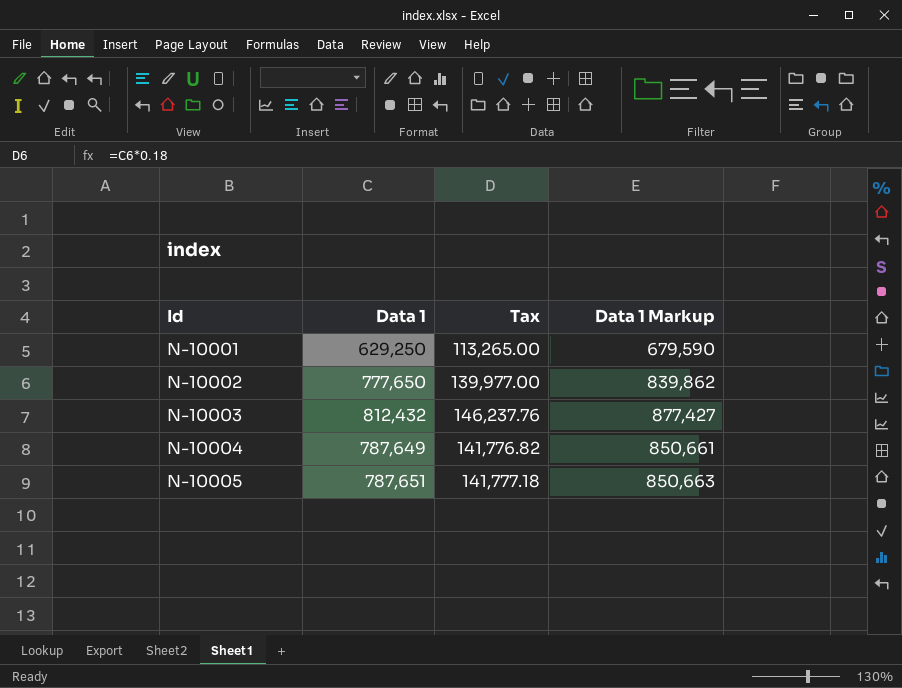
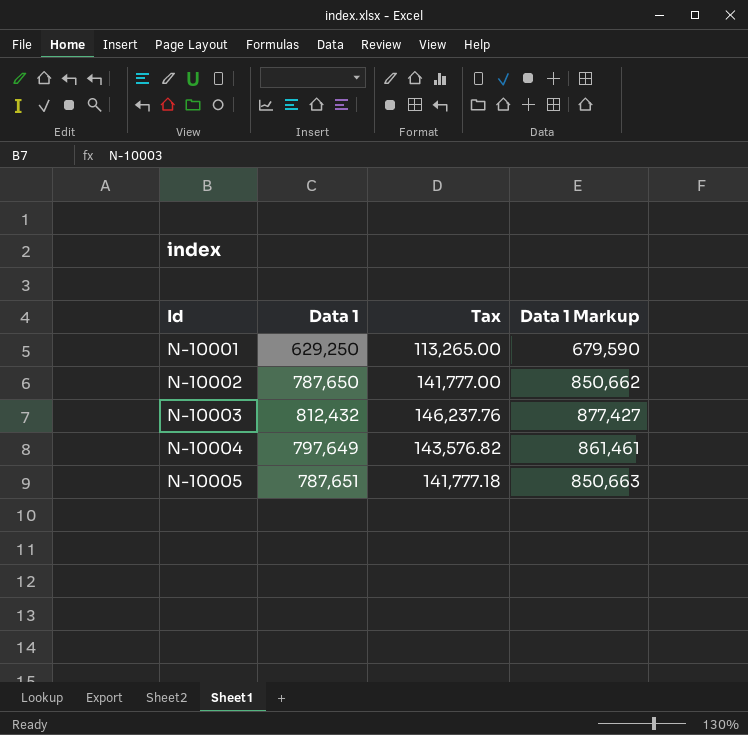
N-10002 | Data 1: 777,650 -> 787,650
N-10002 | Tax: 139,977.00 -> 141,777.00
N-10002 | Data 1 Markup: 839,862 -> 850,662
N-10004 | Data 1: 787,649 -> 797,649
N-10004 | Tax: 141,776.82 -> 143,576.82
N-10004 | Data 1 Markup: 850,661 -> 861,461

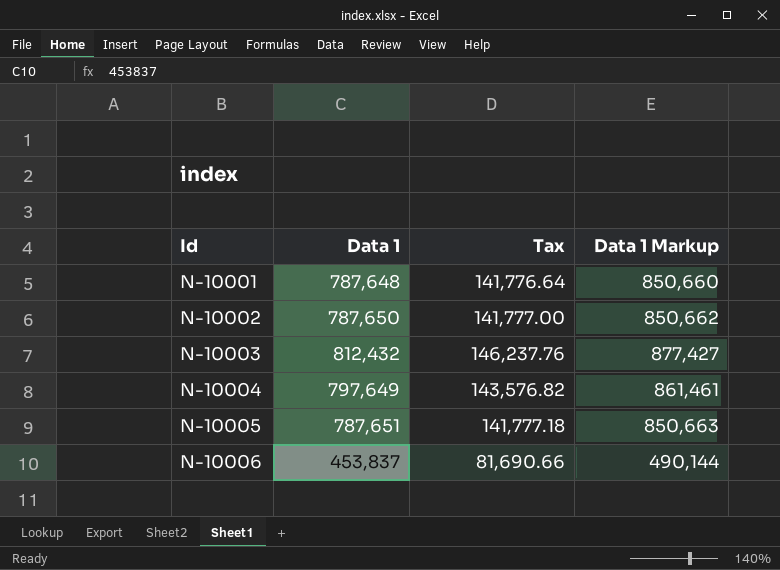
N-10001 | Data 1: 629,250 -> 787,648
N-10001 | Tax: 113,265.00 -> 141,776.64
N-10001 | Data 1 Markup: 679,590 -> 850,660
row N-10006: none -> 453,837 | 81,690.66 | 490,144

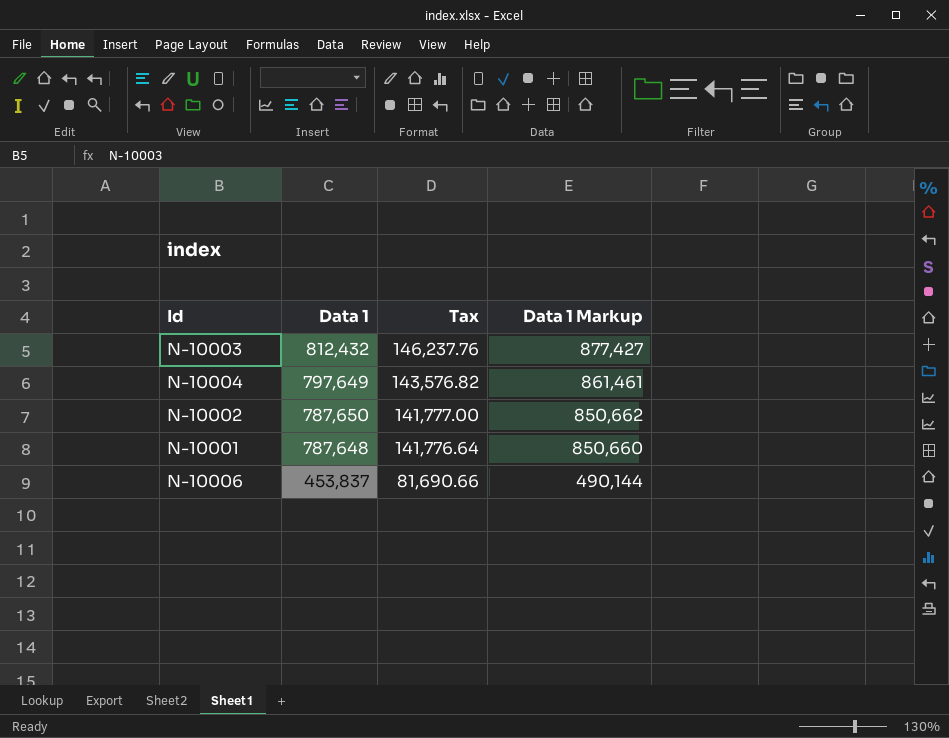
row order: Id ascending -> Data 1 descending
row N-10005: 787,651 | 141,777.18 | 850,663 -> none

